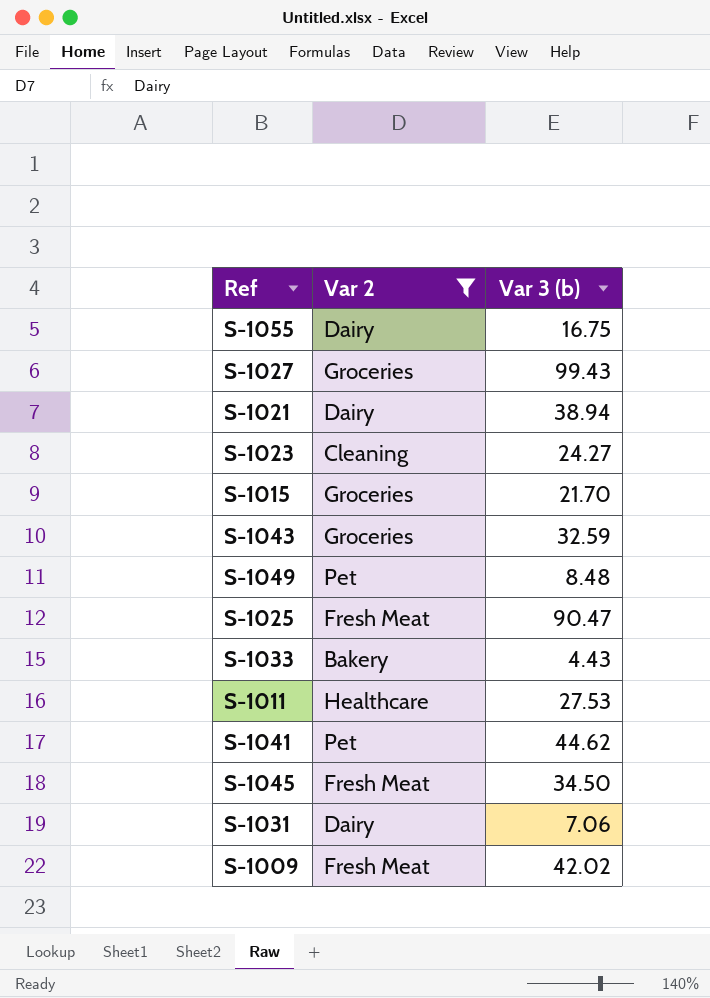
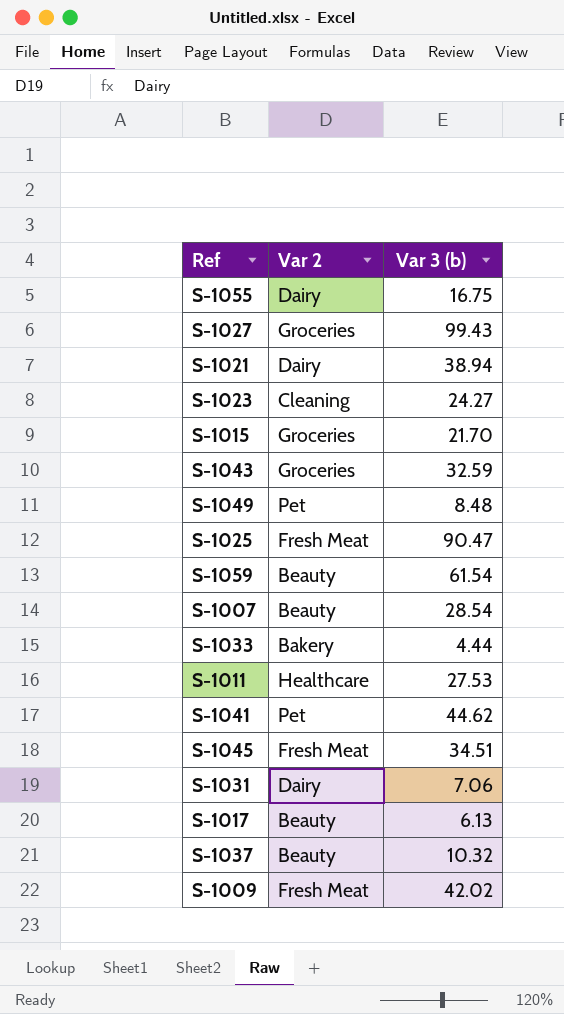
filter: Var 2 != Beauty -> none
S-1033 | Var 3 (b): 4.43 -> 4.44
S-1045 | Var 3 (b): 34.50 -> 34.51

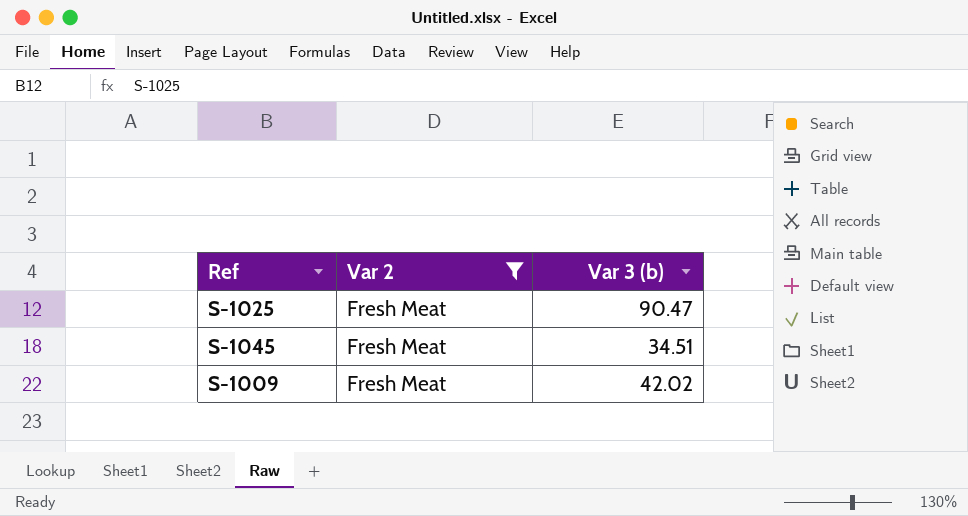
filter: none -> Var 2 = Fresh Meat

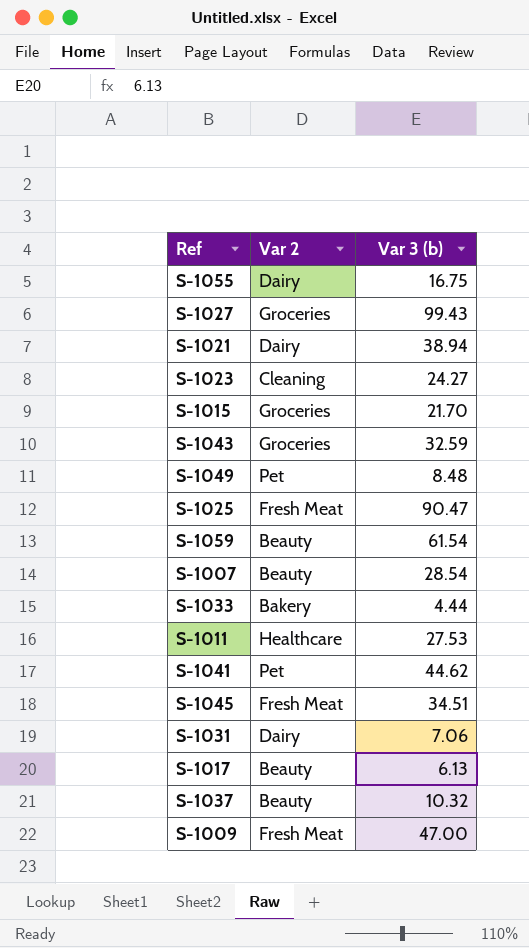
filter: Var 2 = Fresh Meat -> none
S-1009 | Var 3 (b): 42.02 -> 47.00

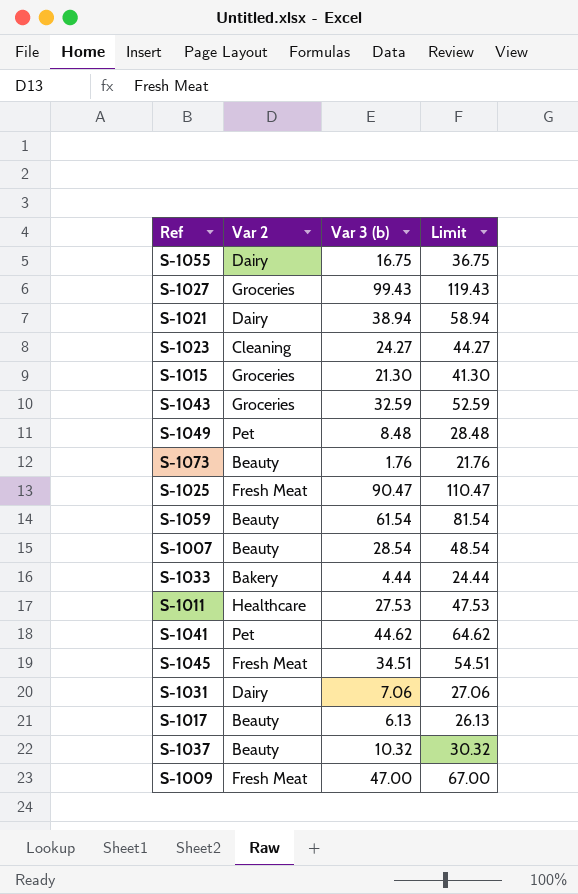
column Limit | formula: none -> [Var 3 (b)] + 20
S-1015 | Var 3 (b): 21.70 -> 21.30
row S-1073: none -> Beauty | 1.76 | 21.76

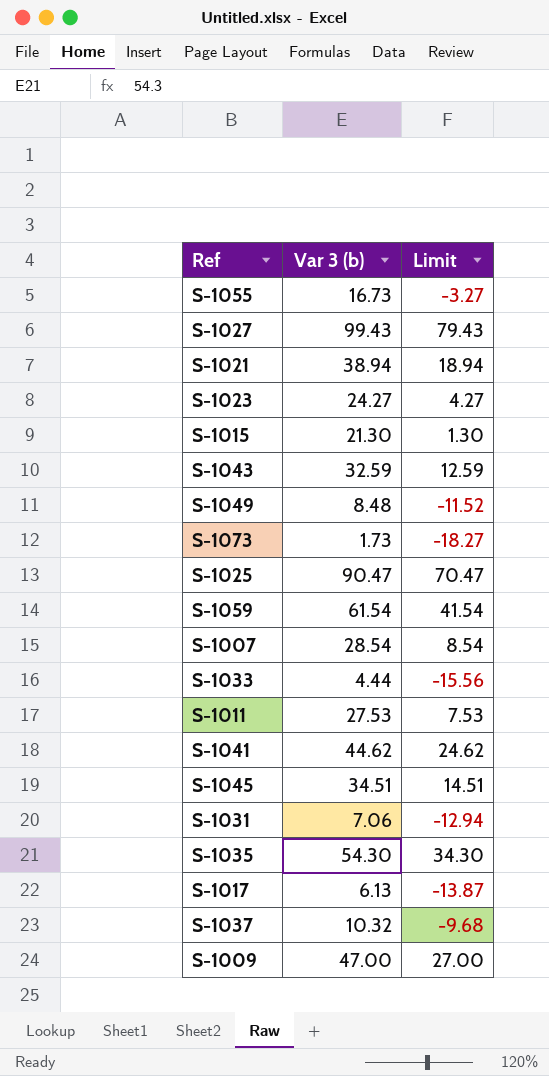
column Var 2 | position: 2 -> none
column Limit | formula: [Var 3 (b)] + 20 -> [Var 3 (b)] - 20
S-1055 | Var 3 (b): 16.75 -> 16.73
S-1073 | Var 3 (b): 1.76 -> 1.73
row S-1035: none -> 54.30 | 34.30

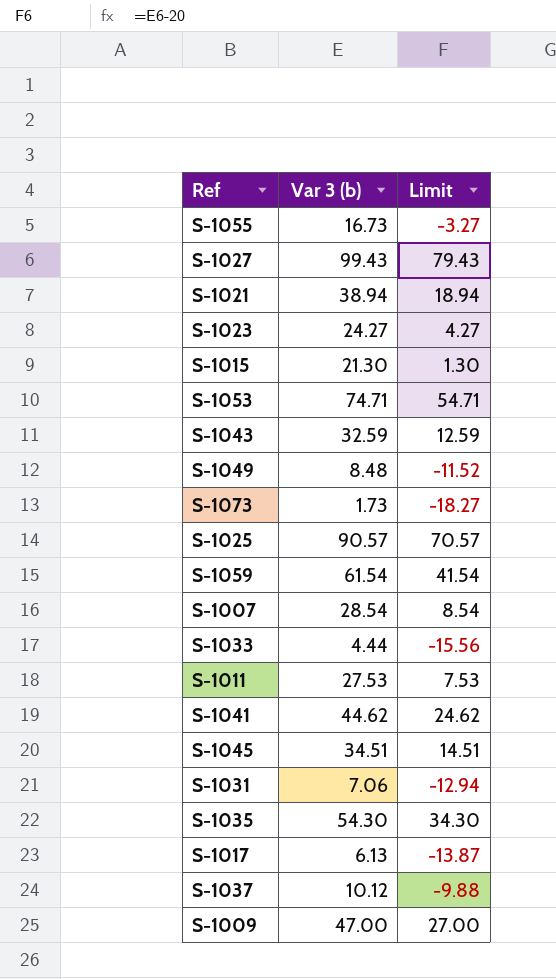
row S-1053: none -> 74.71 | 54.71
S-1025 | Var 3 (b): 90.47 -> 90.57
S-1025 | Limit: 70.47 -> 70.57
S-1037 | Var 3 (b): 10.32 -> 10.12
S-1037 | Limit: -9.68 -> -9.88

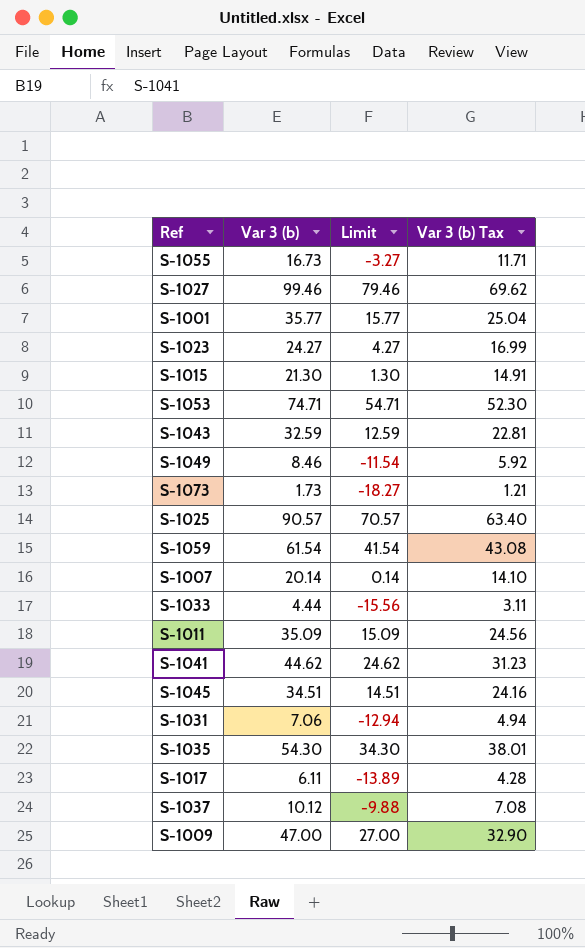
column Var 3 (b) Tax | formula: none -> [Var 3 (b)] * 0.7
row S-1021: 38.94 | 18.94 -> none
S-1027 | Var 3 (b): 99.43 -> 99.46
S-1027 | Limit: 79.43 -> 79.46
row S-1001: none -> 35.77 | 15.77 | 25.04
S-1049 | Var 3 (b): 8.48 -> 8.46
S-1049 | Limit: -11.52 -> -11.54
S-1007 | Var 3 (b): 28.54 -> 20.14
S-1007 | Limit: 8.54 -> 0.14
S-1011 | Var 3 (b): 27.53 -> 35.09
S-1011 | Limit: 7.53 -> 15.09
S-1017 | Var 3 (b): 6.13 -> 6.11
S-1017 | Limit: -13.87 -> -13.89

